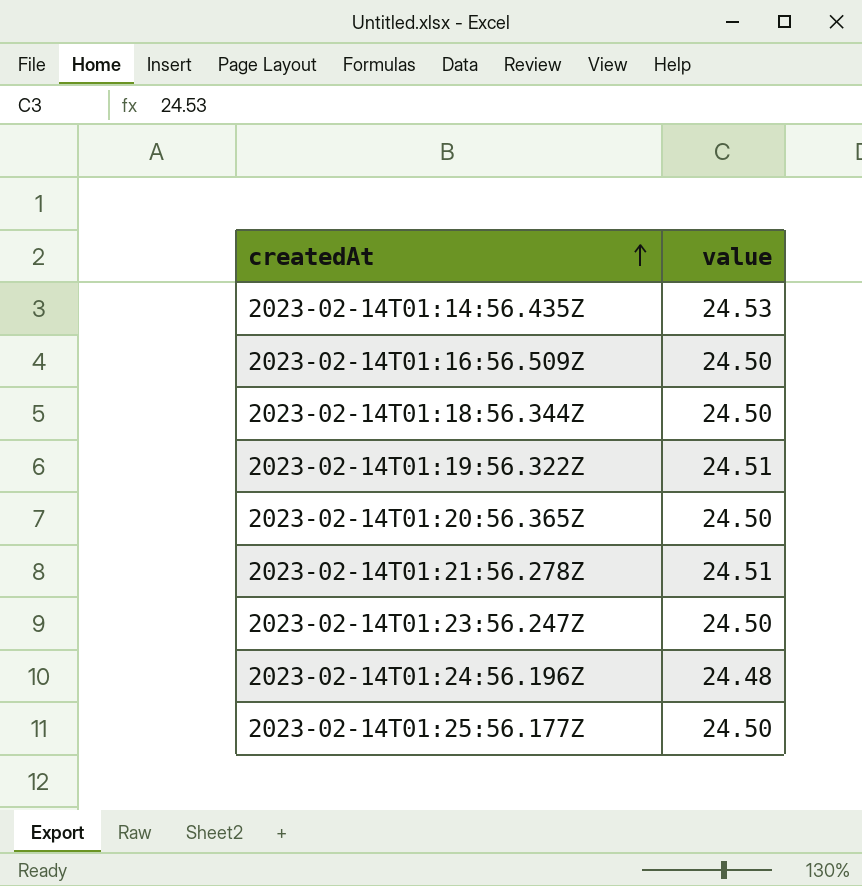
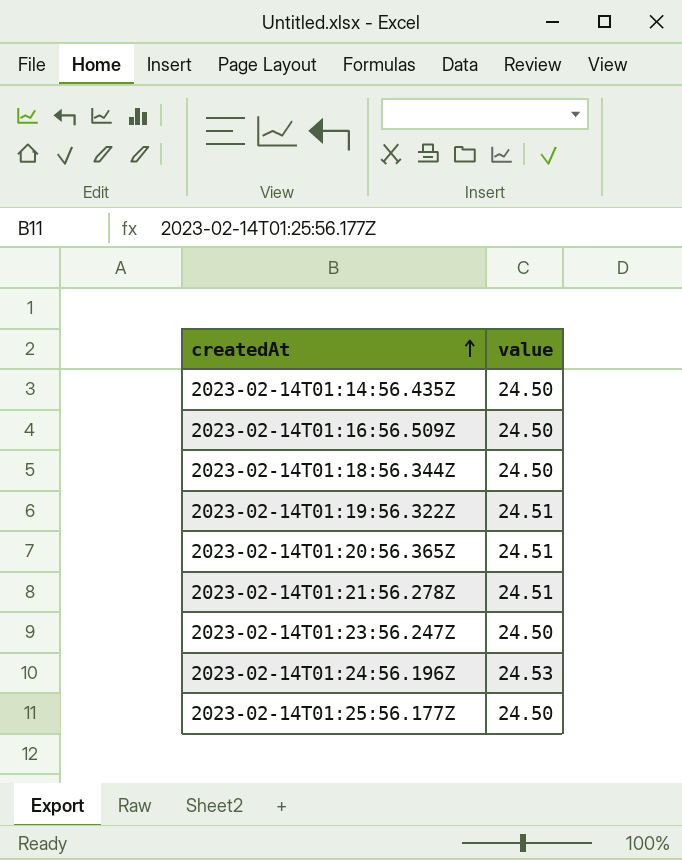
2023-02-14T01:14:56.435Z | value: 24.53 -> 24.50
2023-02-14T01:20:56.365Z | value: 24.50 -> 24.51
2023-02-14T01:24:56.196Z | value: 24.48 -> 24.53

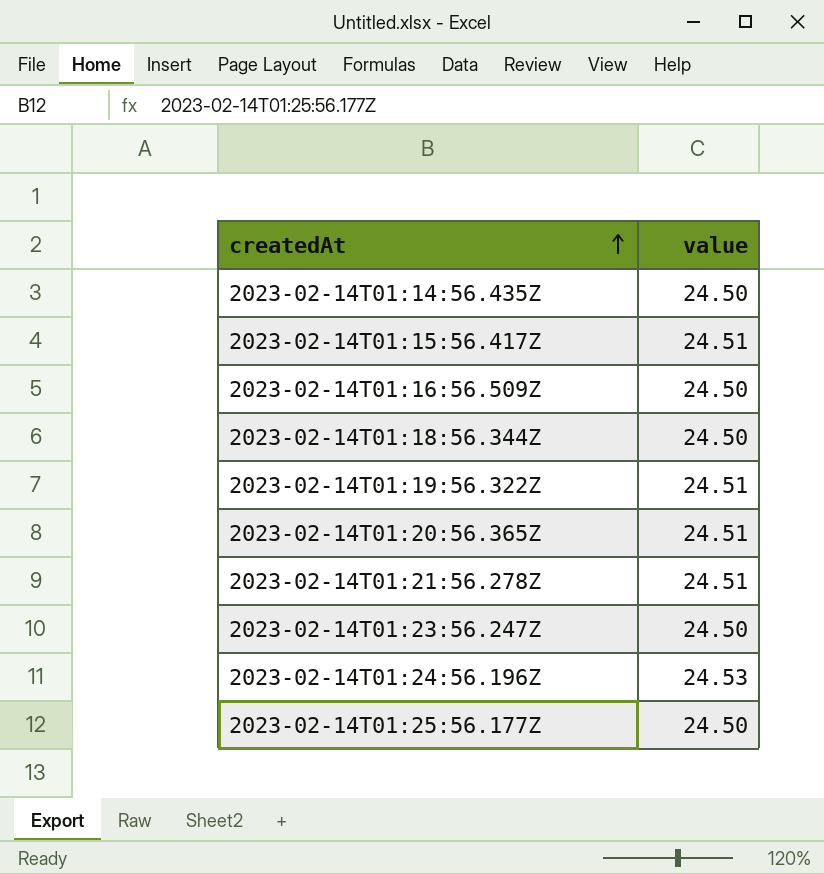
row 2023-02-14T01:15:56.417Z: none -> 24.51

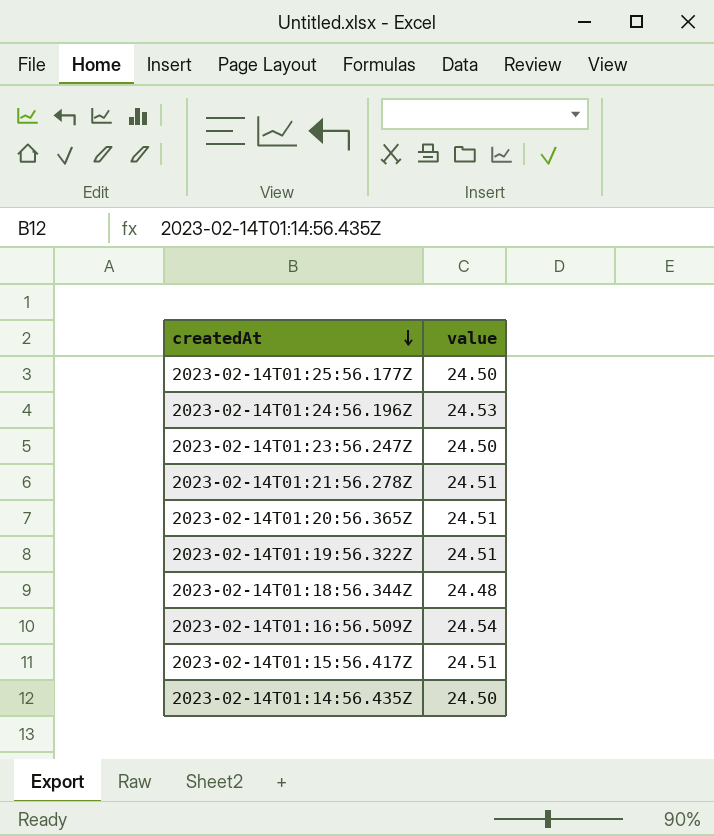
row order: createdAt ascending -> createdAt descending
2023-02-14T01:18:56.344Z | value: 24.50 -> 24.48
2023-02-14T01:16:56.509Z | value: 24.50 -> 24.54

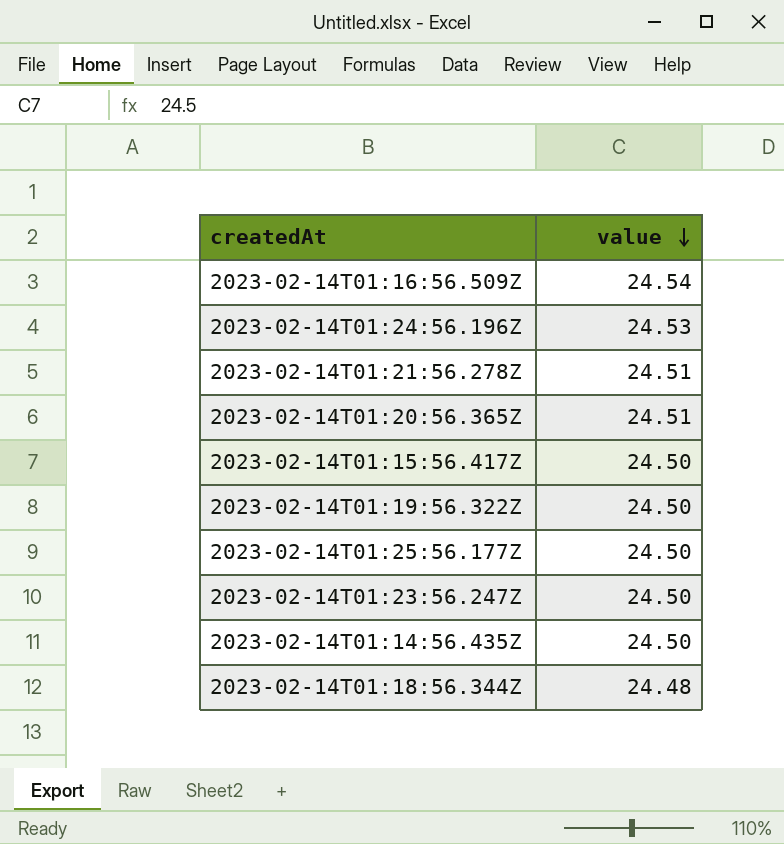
row order: createdAt descending -> value descending
2023-02-14T01:15:56.417Z | value: 24.51 -> 24.50
2023-02-14T01:19:56.322Z | value: 24.51 -> 24.50

